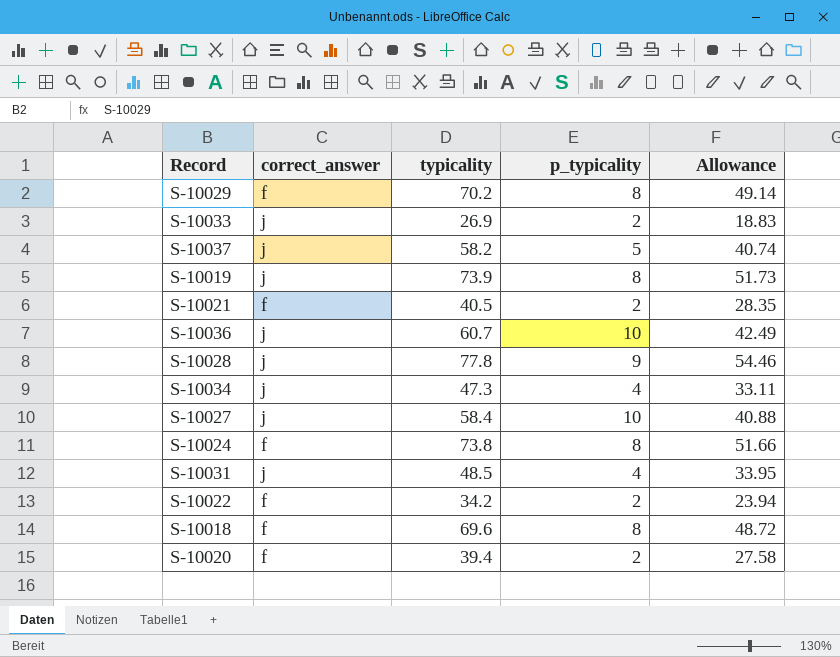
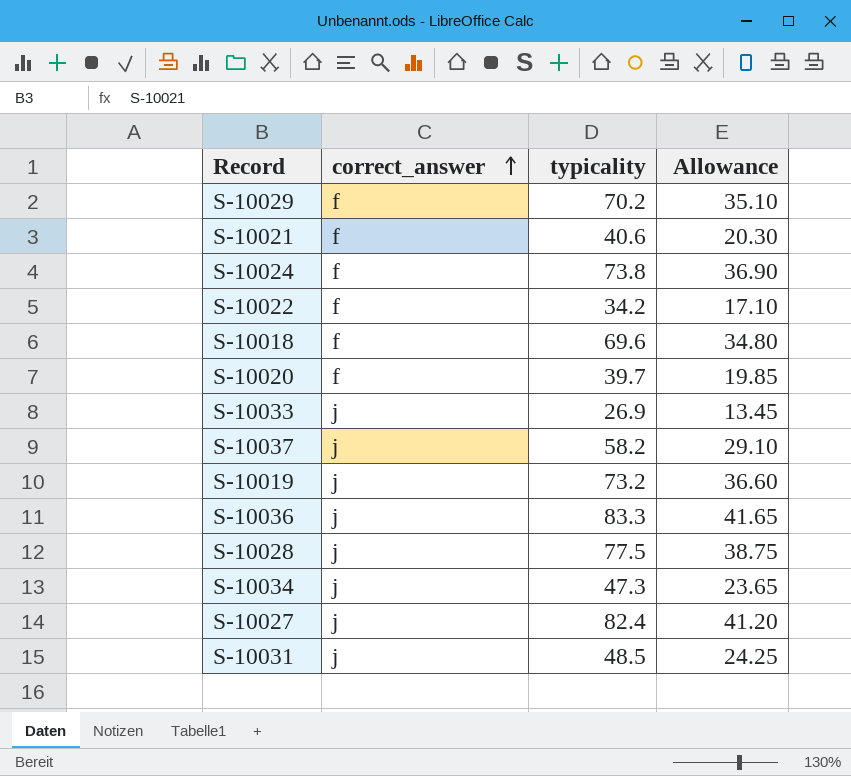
row order: none -> correct_answer ascending
column p_typicality | position: 4 -> none
column Allowance | formula: [typicality] * 0.7 -> [typicality] * 0.5
S-10021 | typicality: 40.5 -> 40.6
S-10020 | typicality: 39.4 -> 39.7
S-10019 | typicality: 73.9 -> 73.2
S-10036 | typicality: 60.7 -> 83.3
S-10028 | typicality: 77.8 -> 77.5
S-10027 | typicality: 58.4 -> 82.4

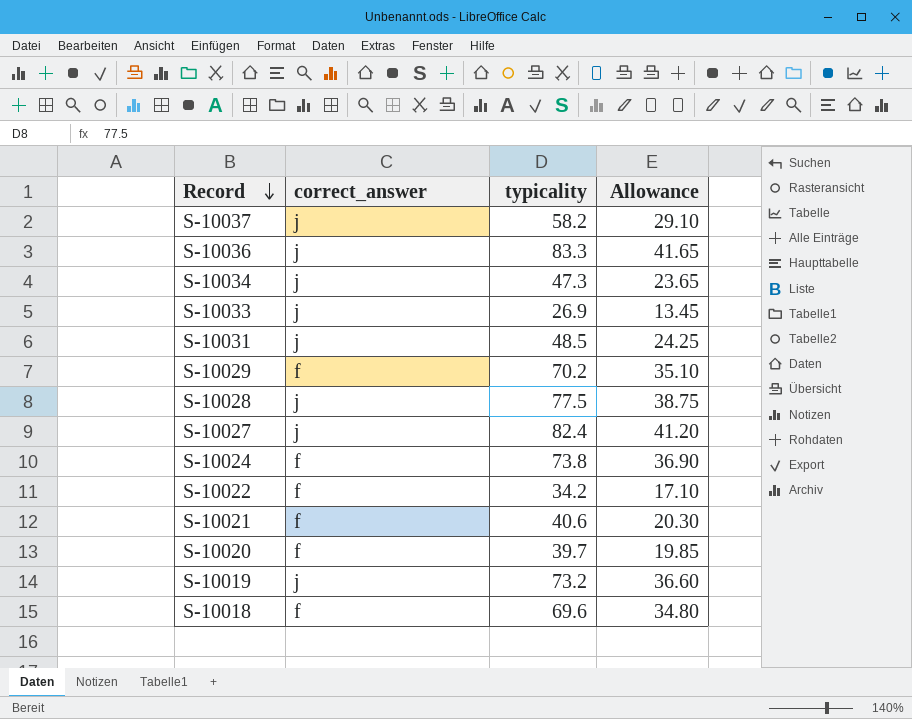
row order: correct_answer ascending -> Record descending

